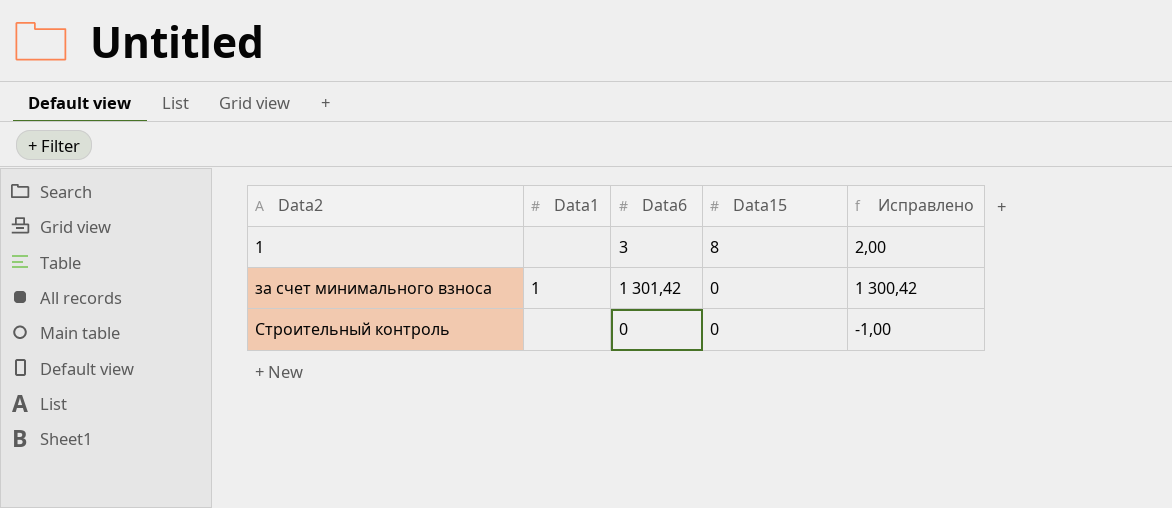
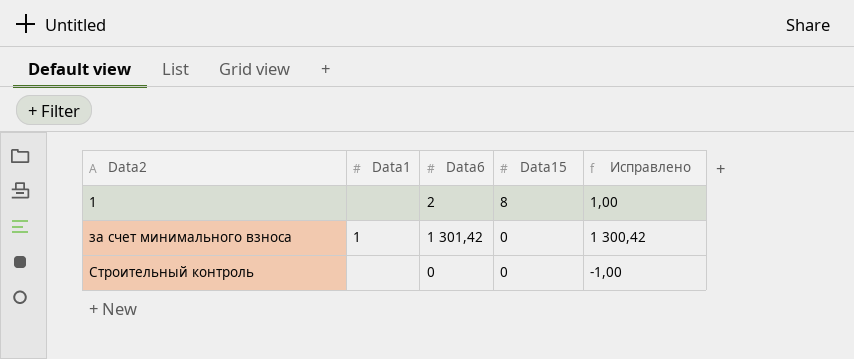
1 | Data6: 3 -> 2
1 | Исправлено: 2,00 -> 1,00

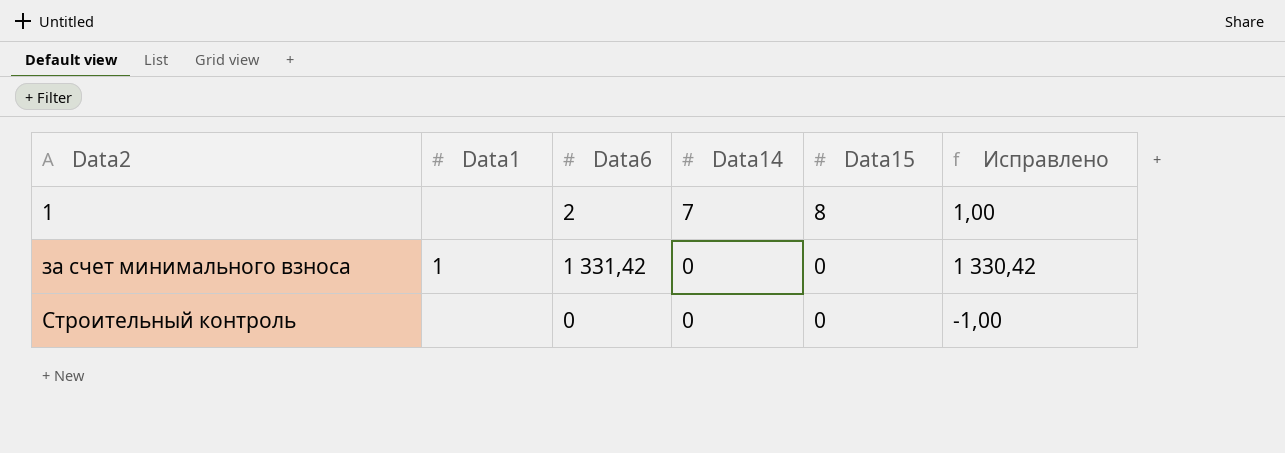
column Data14 | position: none -> 4
за счет минимального взноса | Data6: 1 301,42 -> 1 331,42
за счет минимального взноса | Исправлено: 1 300,42 -> 1 330,42

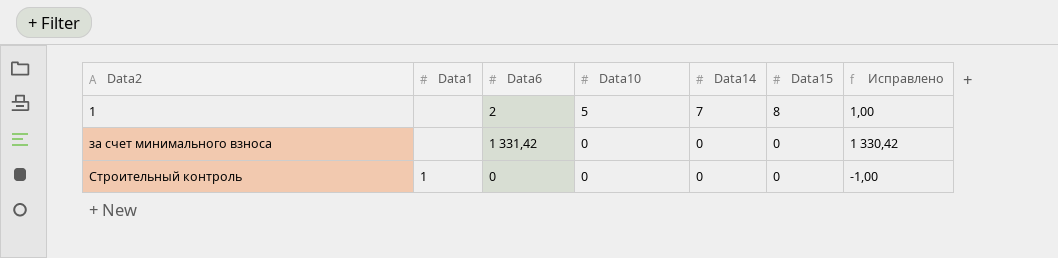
column Data10 | position: none -> 4
за счет минимального взноса | Data1: 1 -> none
Строительный контроль | Data1: none -> 1

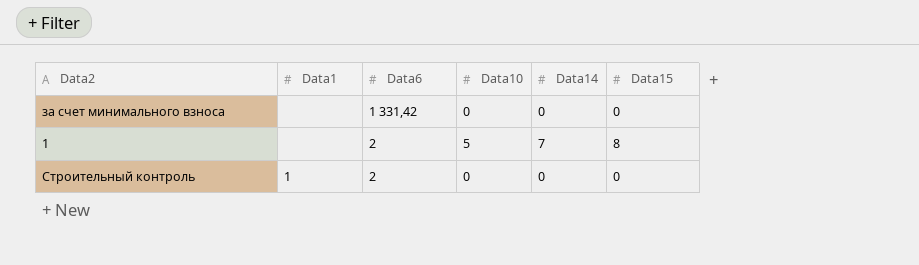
row order: Data2 ascending -> Data6 descending
column Исправлено | formula: [Data6] - 1 -> none
Строительный контроль | Data6: 0 -> 2

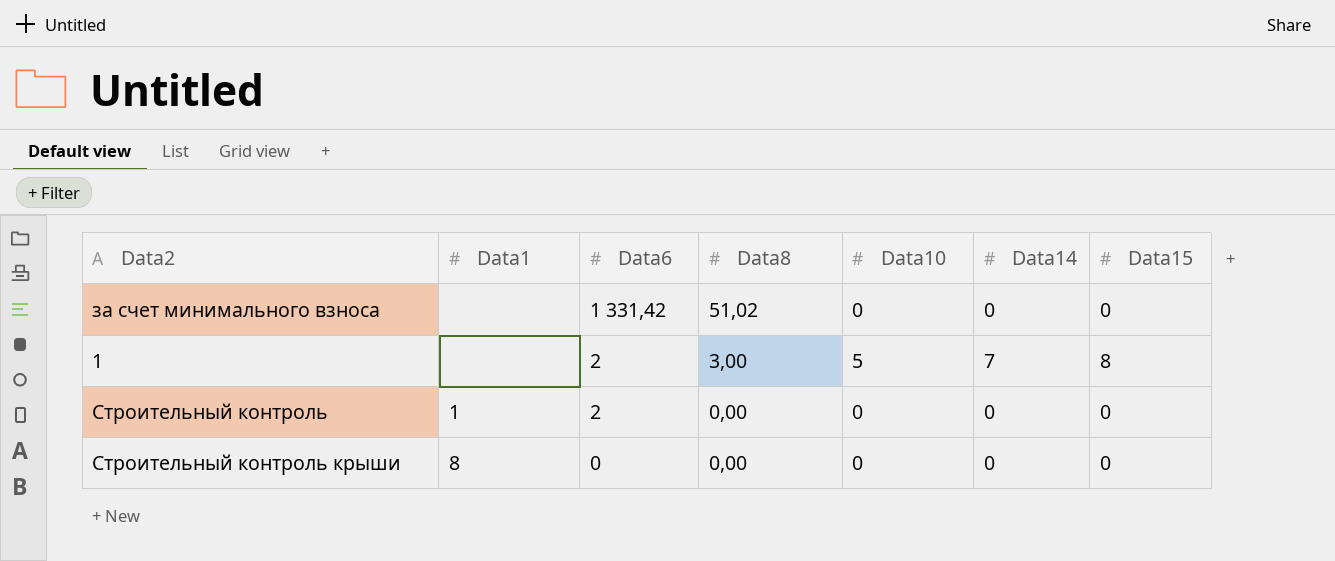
column Data8 | position: none -> 4
row Строительный контроль крыши: none -> 8 | 0 | 0,00 | 0 | 0 | 0

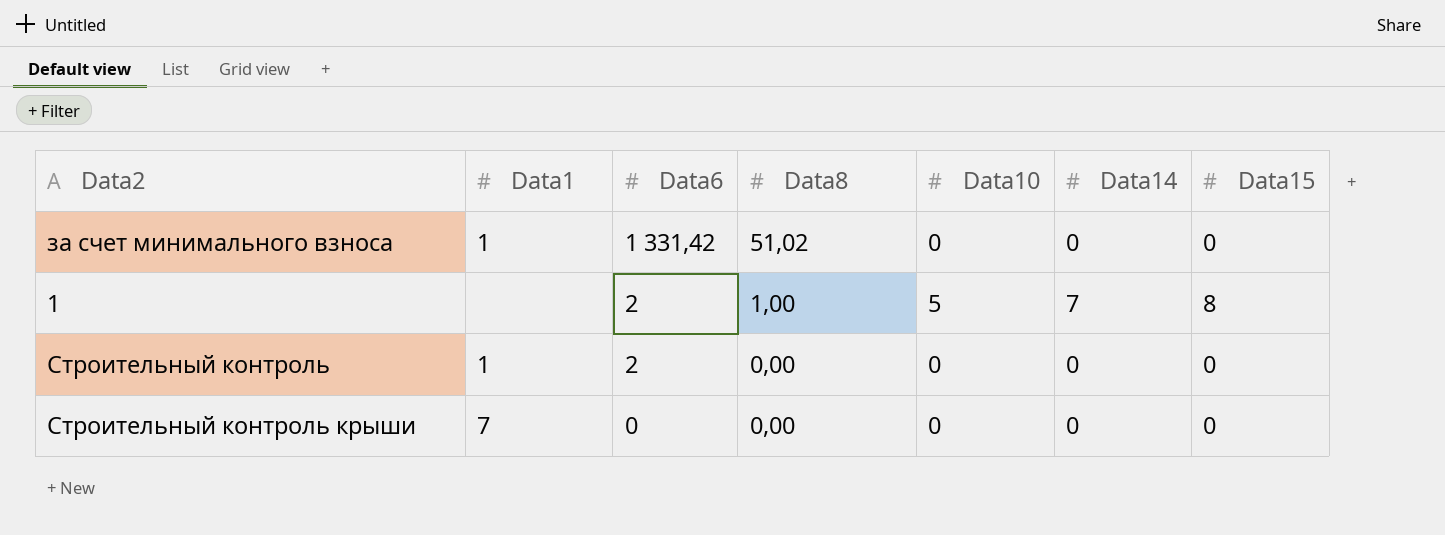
за счет минимального взноса | Data1: none -> 1
1 | Data8: 3,00 -> 1,00
Строительный контроль крыши | Data1: 8 -> 7

